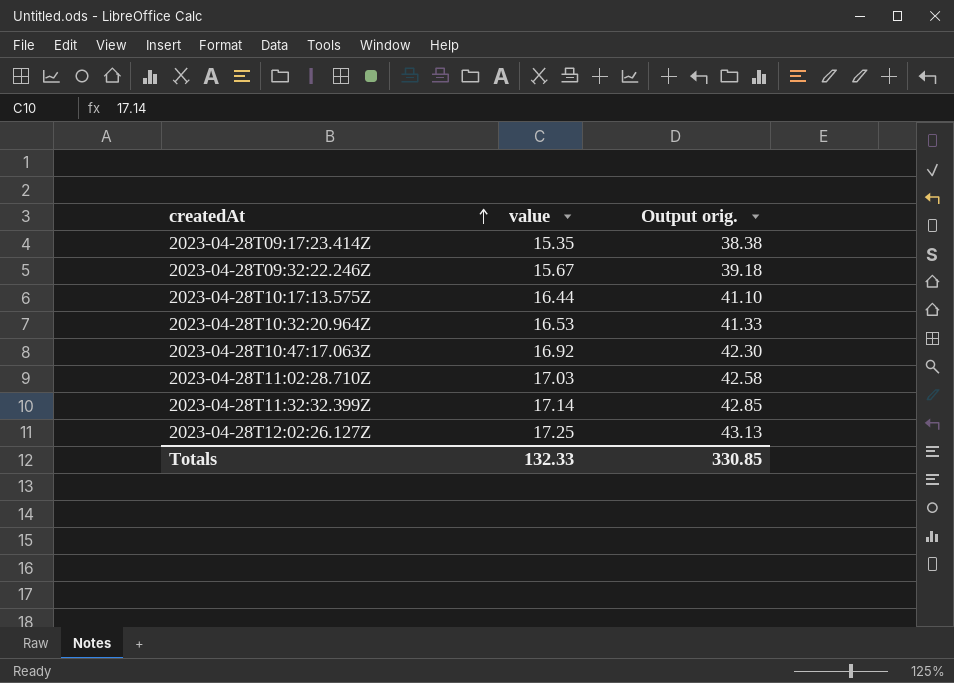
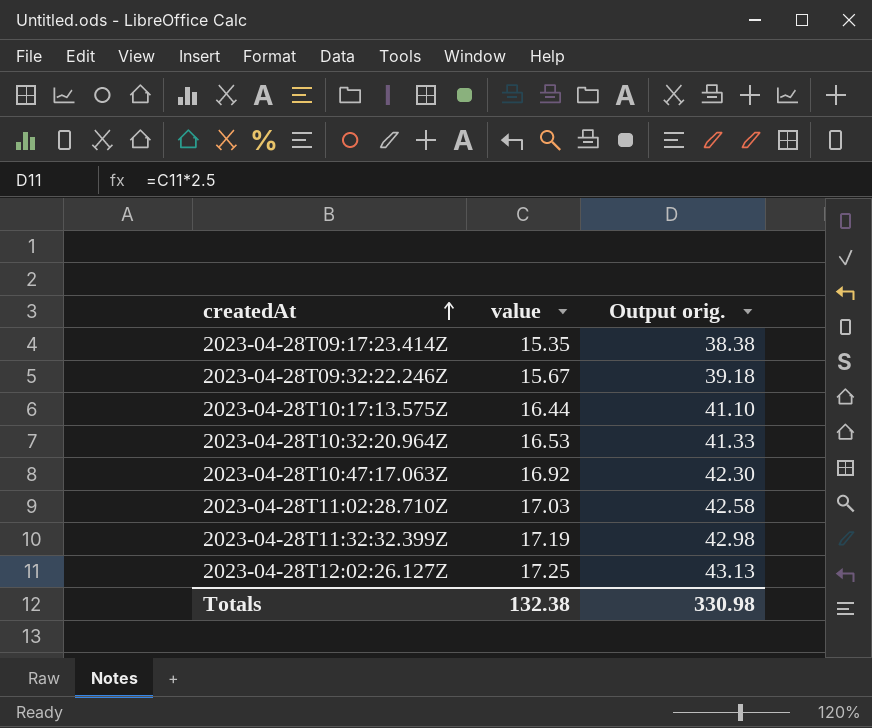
2023-04-28T11:32:32.399Z | value: 17.14 -> 17.19
2023-04-28T11:32:32.399Z | Output orig.: 42.85 -> 42.98
Totals | value: 132.33 -> 132.38
Totals | Output orig.: 330.85 -> 330.98

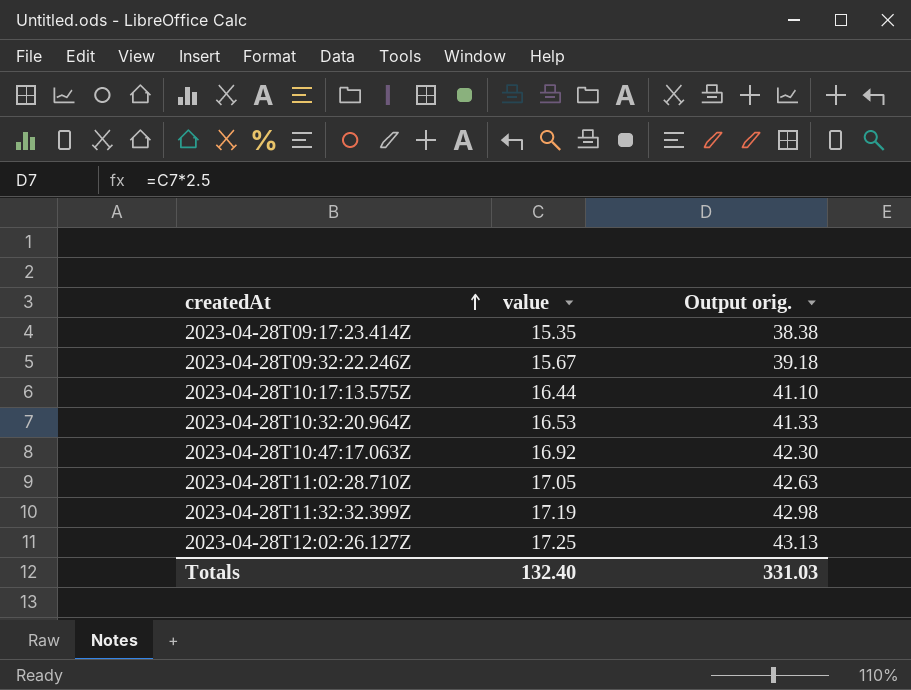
2023-04-28T11:02:28.710Z | value: 17.03 -> 17.05
2023-04-28T11:02:28.710Z | Output orig.: 42.58 -> 42.63
Totals | value: 132.38 -> 132.40
Totals | Output orig.: 330.98 -> 331.03

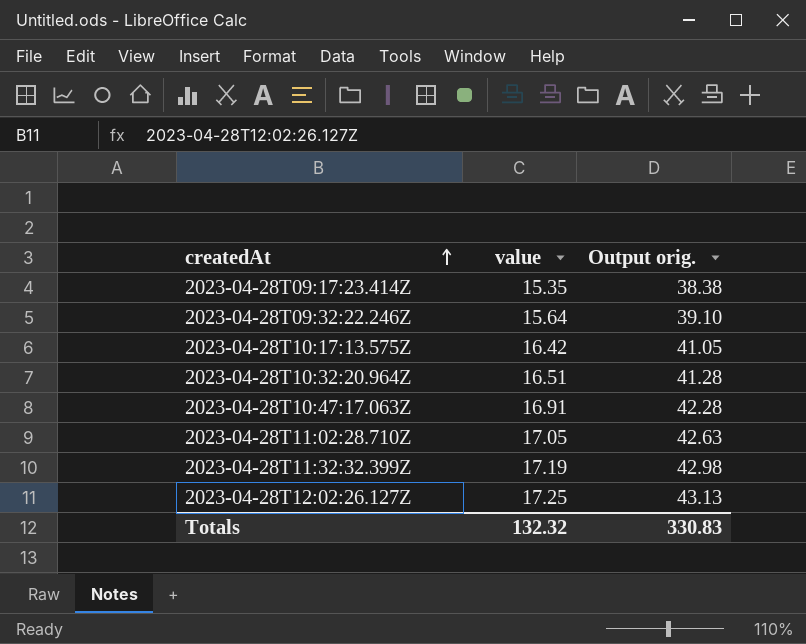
2023-04-28T09:32:22.246Z | value: 15.67 -> 15.64
2023-04-28T09:32:22.246Z | Output orig.: 39.18 -> 39.10
2023-04-28T10:17:13.575Z | value: 16.44 -> 16.42
2023-04-28T10:17:13.575Z | Output orig.: 41.10 -> 41.05
2023-04-28T10:32:20.964Z | value: 16.53 -> 16.51
2023-04-28T10:32:20.964Z | Output orig.: 41.33 -> 41.28
2023-04-28T10:47:17.063Z | value: 16.92 -> 16.91
2023-04-28T10:47:17.063Z | Output orig.: 42.30 -> 42.28
Totals | value: 132.40 -> 132.32
Totals | Output orig.: 331.03 -> 330.83

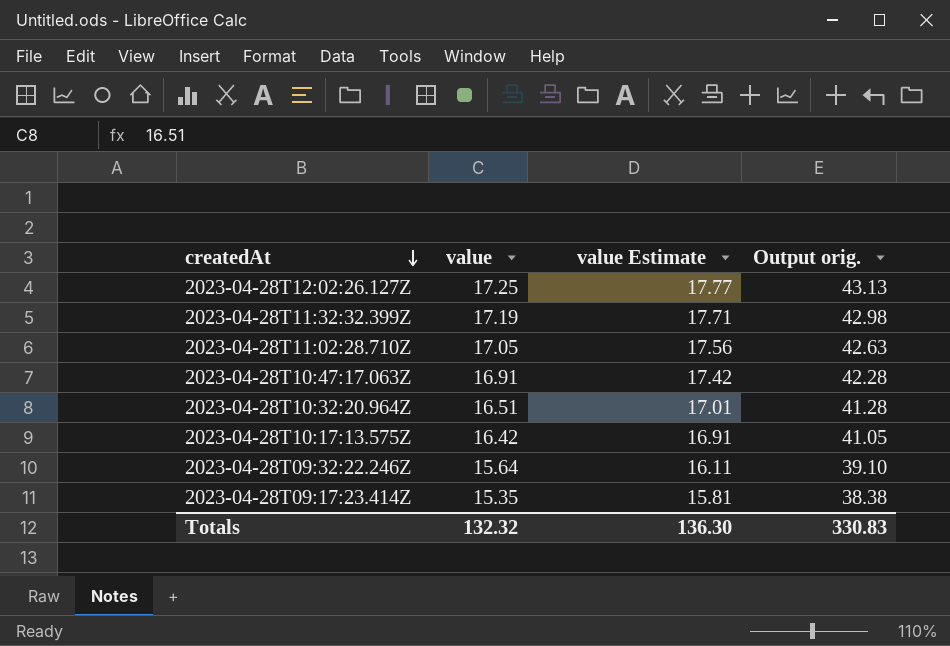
row order: createdAt ascending -> createdAt descending
column value Estimate | formula: none -> [value] * 1.03

